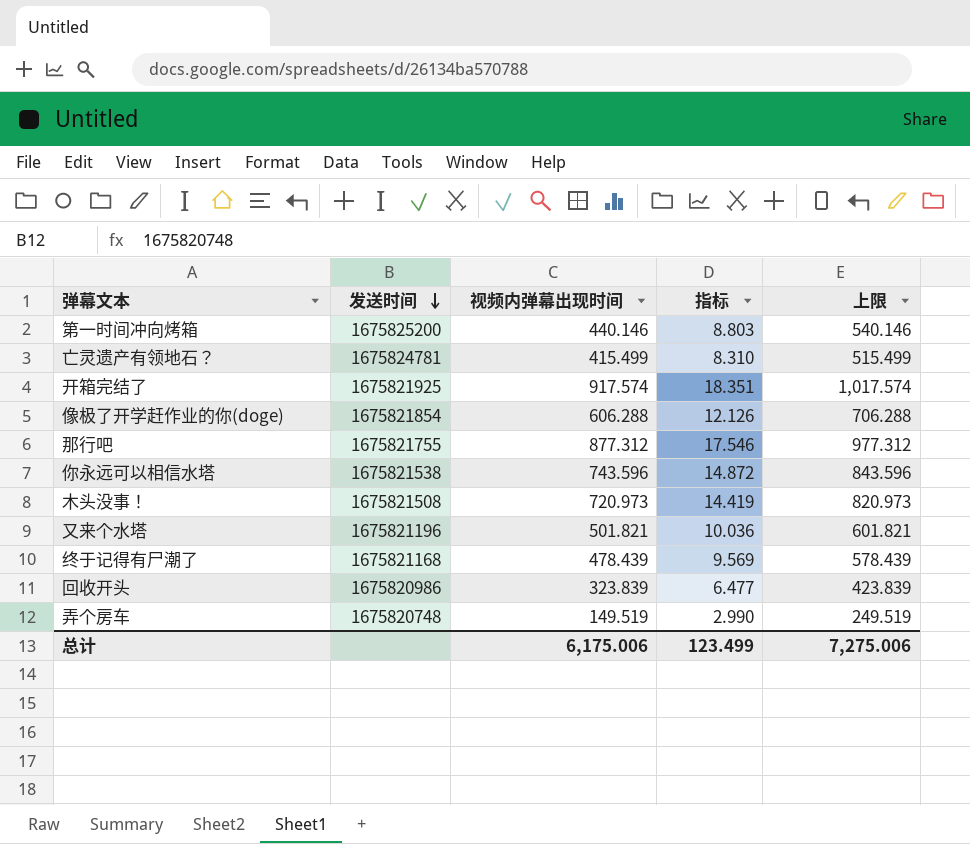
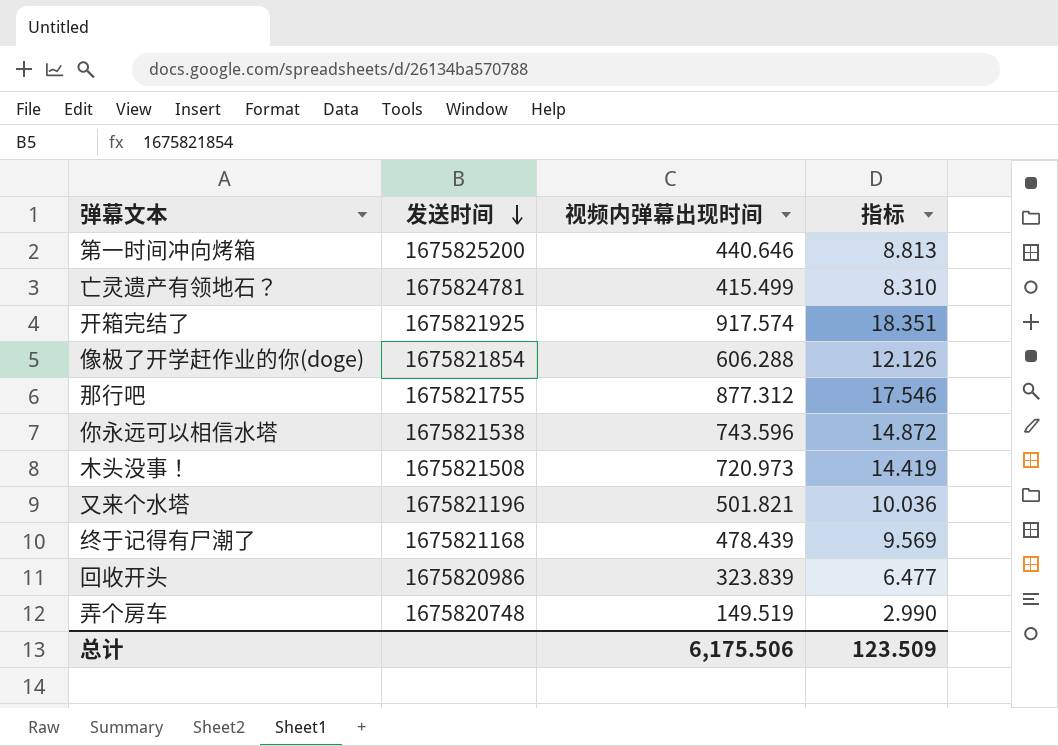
column 上限 | formula: [视频内弹幕出现时间] + 100 -> none
第一时间冲向烤箱 | 视频内弹幕出现时间: 440.146 -> 440.646
第一时间冲向烤箱 | 指标: 8.803 -> 8.813
总计 | 视频内弹幕出现时间: 6,175.006 -> 6,175.506
总计 | 指标: 123.499 -> 123.509

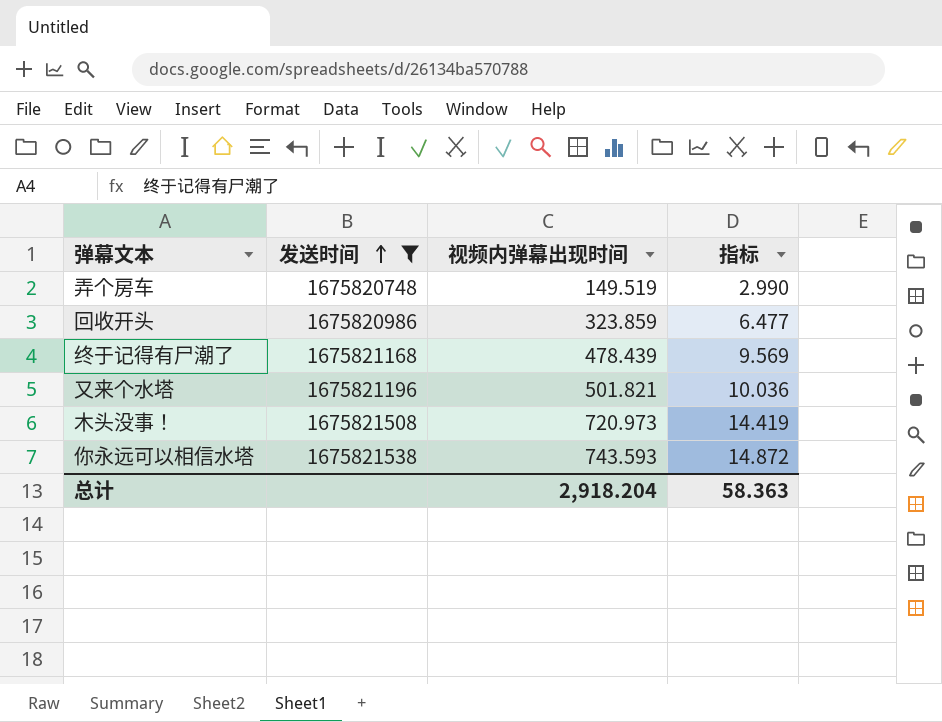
filter: none -> 发送时间 <= 1675821538
row order: 发送时间 descending -> 发送时间 ascending
回收开头 | 视频内弹幕出现时间: 323.839 -> 323.859
你永远可以相信水塔 | 视频内弹幕出现时间: 743.596 -> 743.593
总计 | 视频内弹幕出现时间: 6,175.506 -> 2,918.204
总计 | 指标: 123.509 -> 58.363

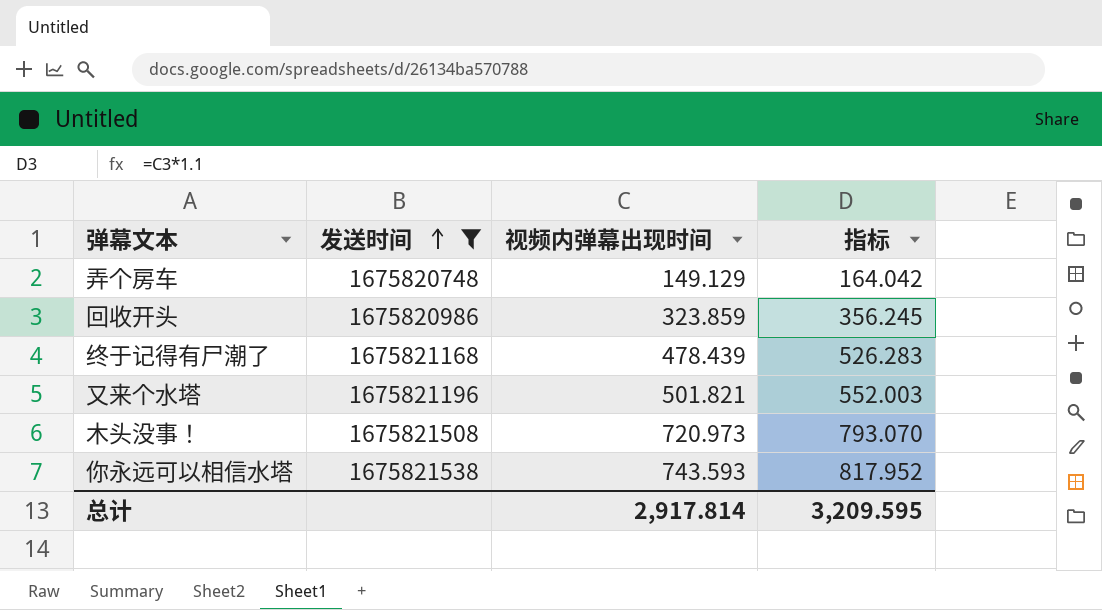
column 指标 | formula: [视频内弹幕出现时间] * 0.02 -> [视频内弹幕出现时间] * 1.1
弄个房车 | 视频内弹幕出现时间: 149.519 -> 149.129
总计 | 视频内弹幕出现时间: 2,918.204 -> 2,917.814
总计 | 指标: 58.363 -> 3,209.595

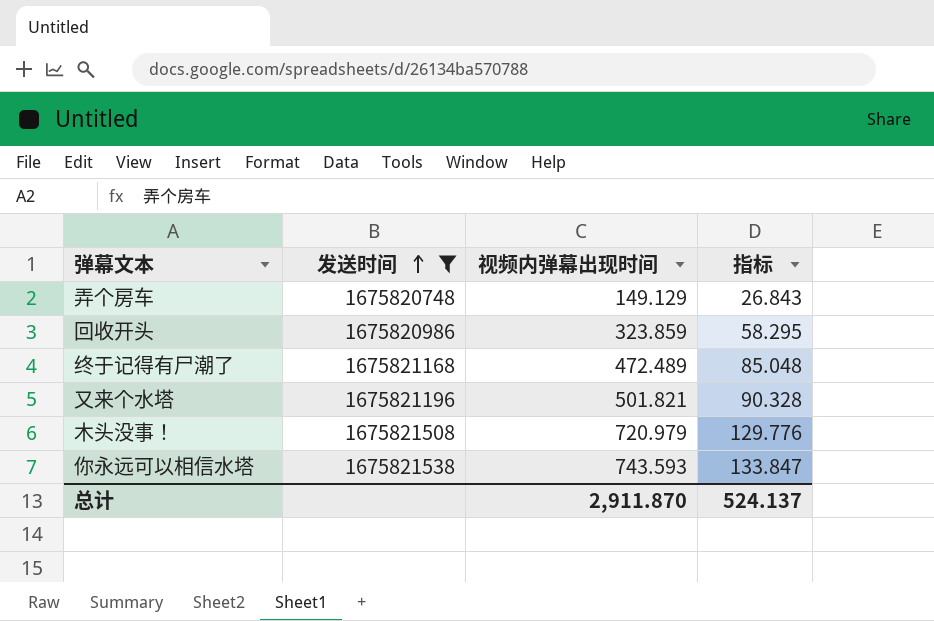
column 指标 | formula: [视频内弹幕出现时间] * 1.1 -> [视频内弹幕出现时间] * 0.18
终于记得有尸潮了 | 视频内弹幕出现时间: 478.439 -> 472.489
木头没事！ | 视频内弹幕出现时间: 720.973 -> 720.979
总计 | 视频内弹幕出现时间: 2,917.814 -> 2,911.870
总计 | 指标: 3,209.595 -> 524.137

